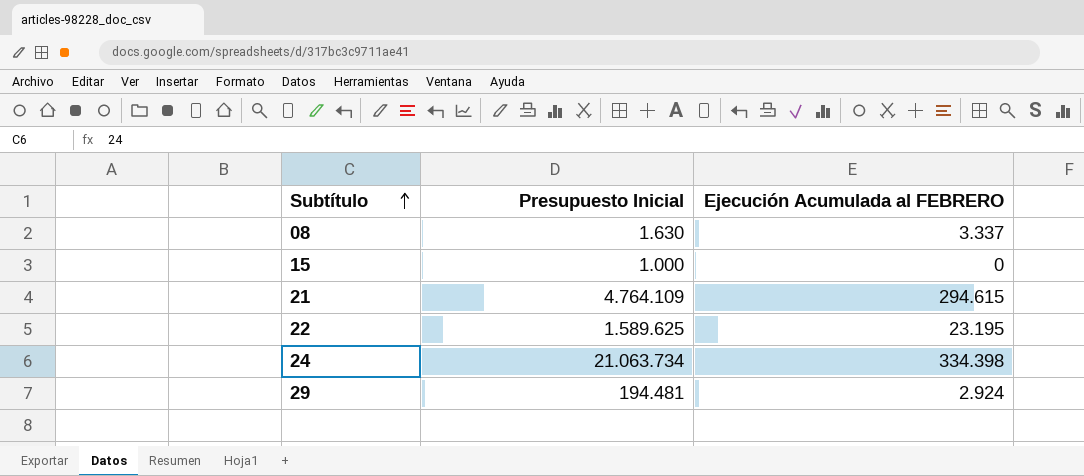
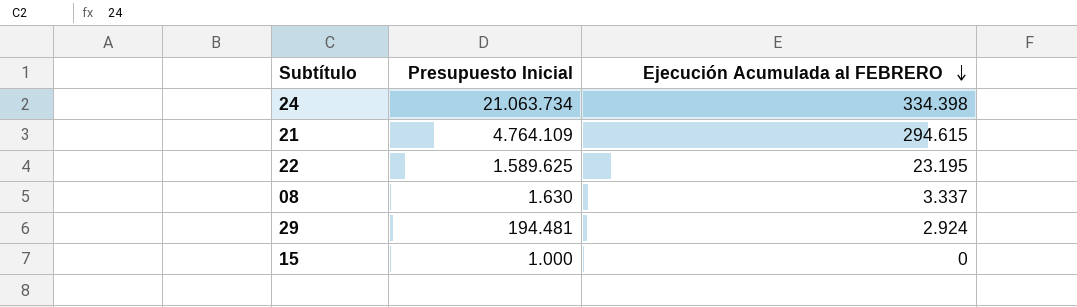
row order: Subtítulo ascending -> Ejecución Acumulada al FEBRERO descending

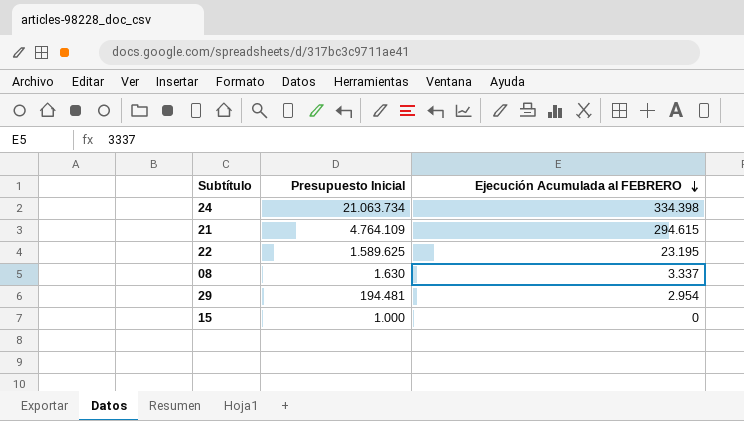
29 | Ejecución Acumulada al FEBRERO: 2.924 -> 2.954

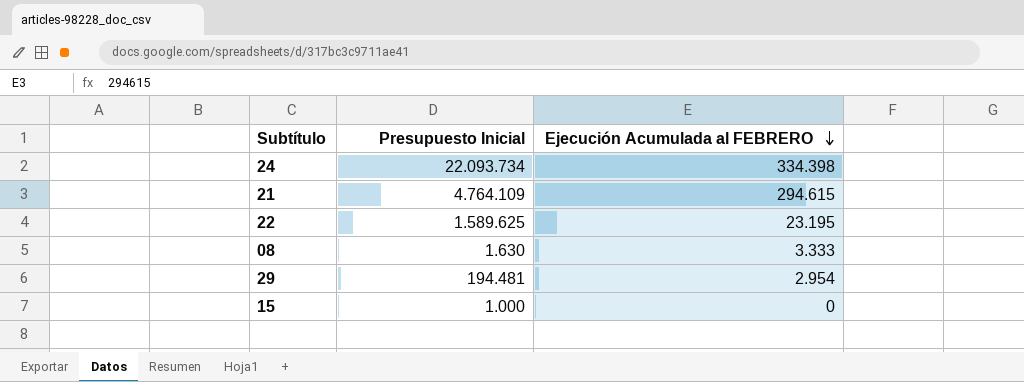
24 | Presupuesto Inicial: 21.063.734 -> 22.093.734
08 | Ejecución Acumulada al FEBRERO: 3.337 -> 3.333

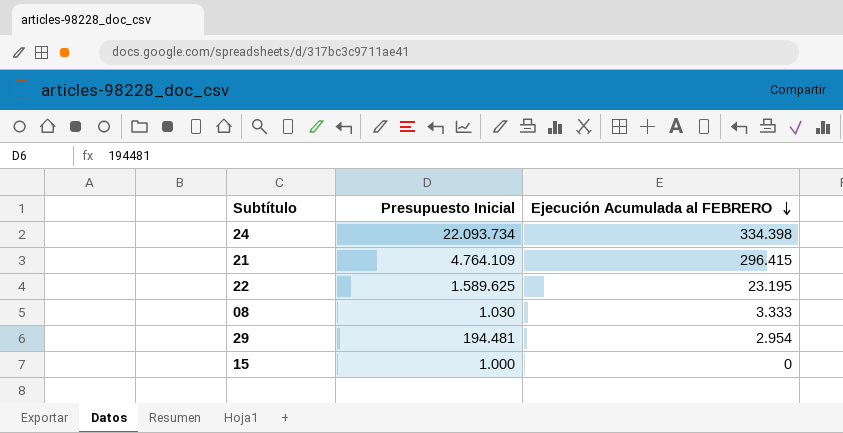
21 | Ejecución Acumulada al FEBRERO: 294.615 -> 296.415
08 | Presupuesto Inicial: 1.630 -> 1.030

